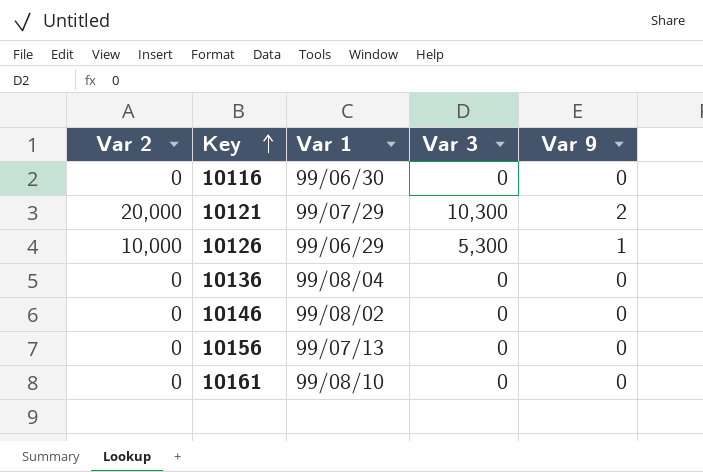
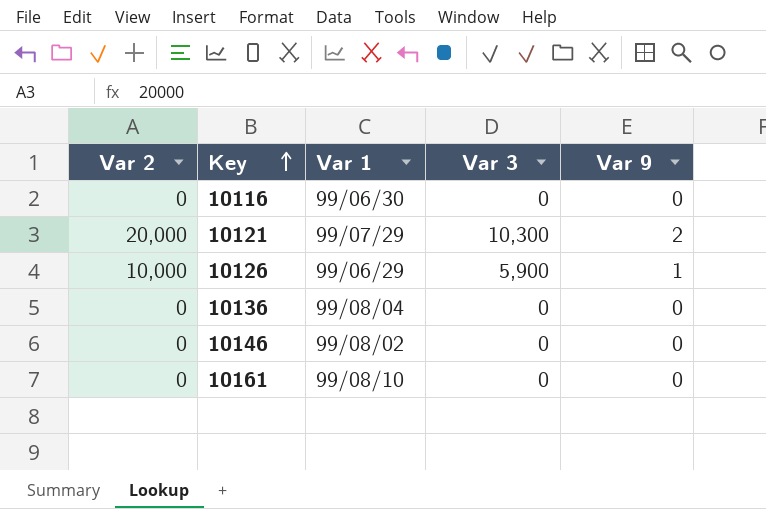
row 10156: 0 | 99/07/13 | 0 | 0 -> none
10126 | Var 3: 5,300 -> 5,900

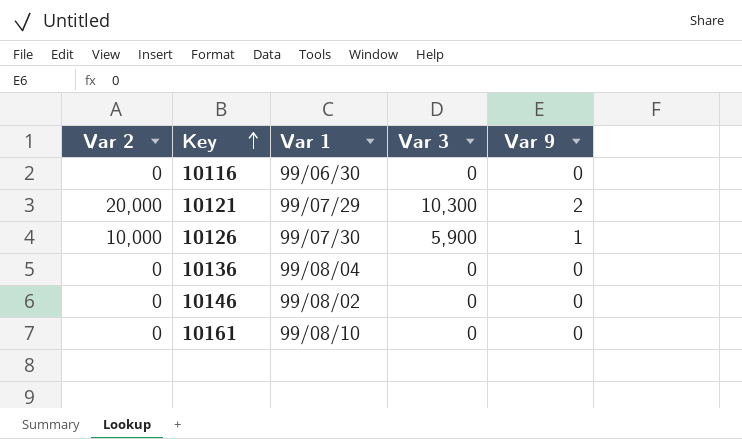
10126 | Var 1: 99/06/29 -> 99/07/30

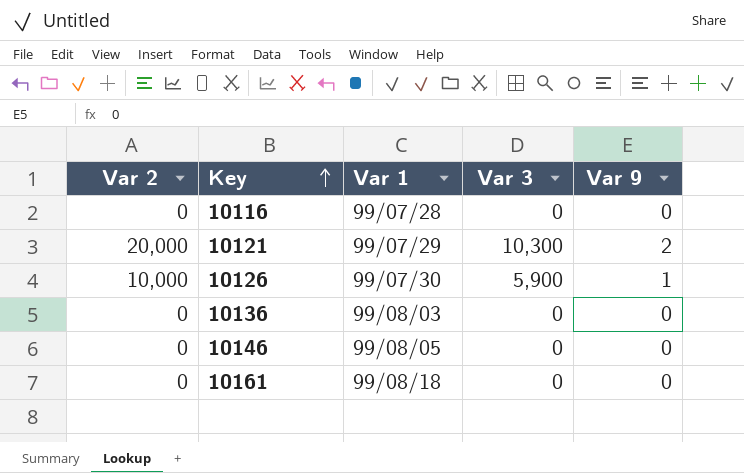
10116 | Var 1: 99/06/30 -> 99/07/28
10136 | Var 1: 99/08/04 -> 99/08/03
10146 | Var 1: 99/08/02 -> 99/08/05
10161 | Var 1: 99/08/10 -> 99/08/18

